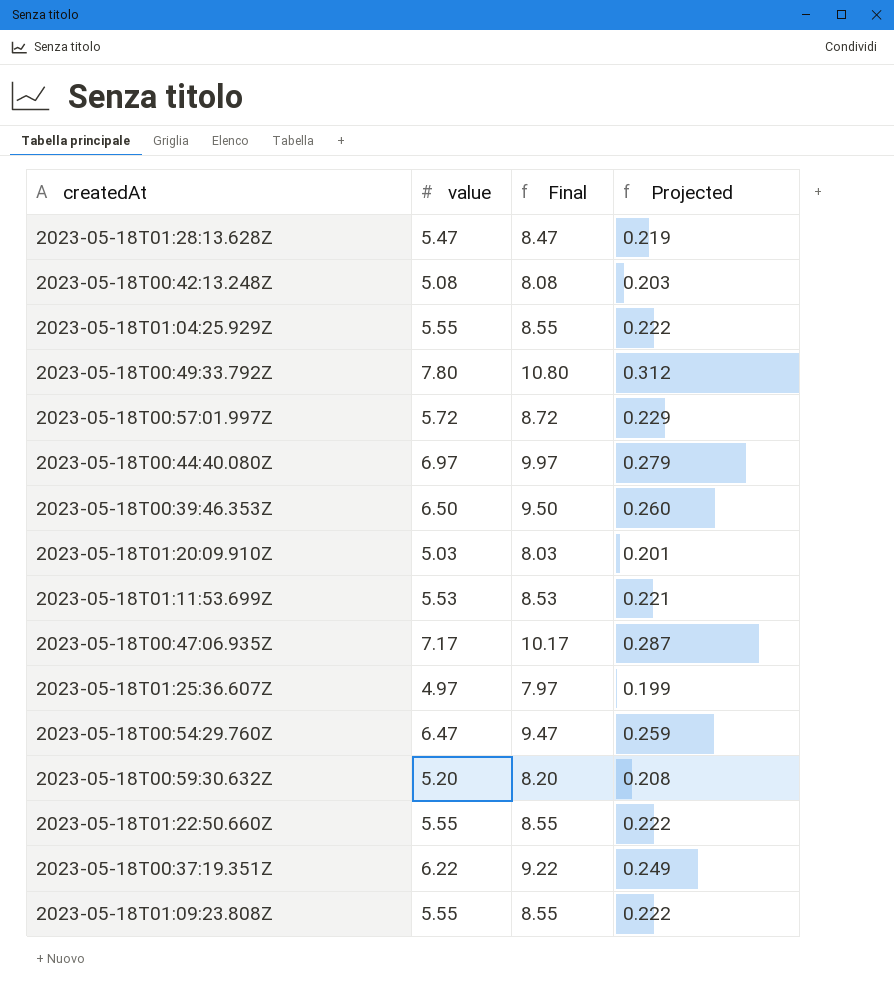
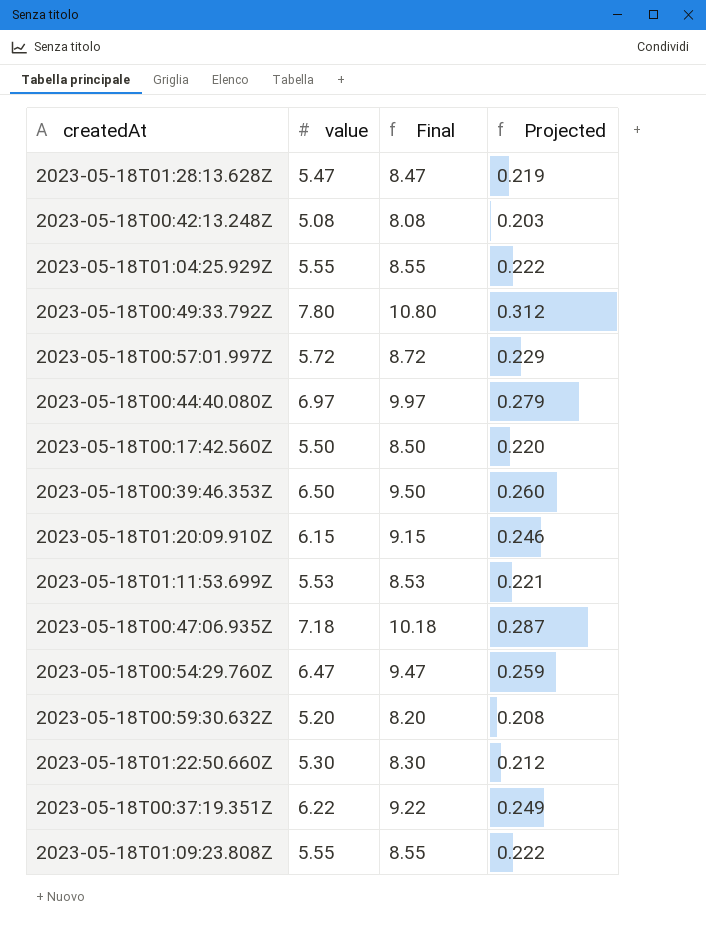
row 2023-05-18T01:25:36.607Z: 4.97 | 7.97 | 0.199 -> none
row 2023-05-18T00:17:42.560Z: none -> 5.50 | 8.50 | 0.220
2023-05-18T01:20:09.910Z | value: 5.03 -> 6.15
2023-05-18T01:20:09.910Z | Final: 8.03 -> 9.15
2023-05-18T01:20:09.910Z | Projected: 0.201 -> 0.246
2023-05-18T00:47:06.935Z | value: 7.17 -> 7.18
2023-05-18T00:47:06.935Z | Final: 10.17 -> 10.18
2023-05-18T01:22:50.660Z | value: 5.55 -> 5.30
2023-05-18T01:22:50.660Z | Final: 8.55 -> 8.30
2023-05-18T01:22:50.660Z | Projected: 0.222 -> 0.212

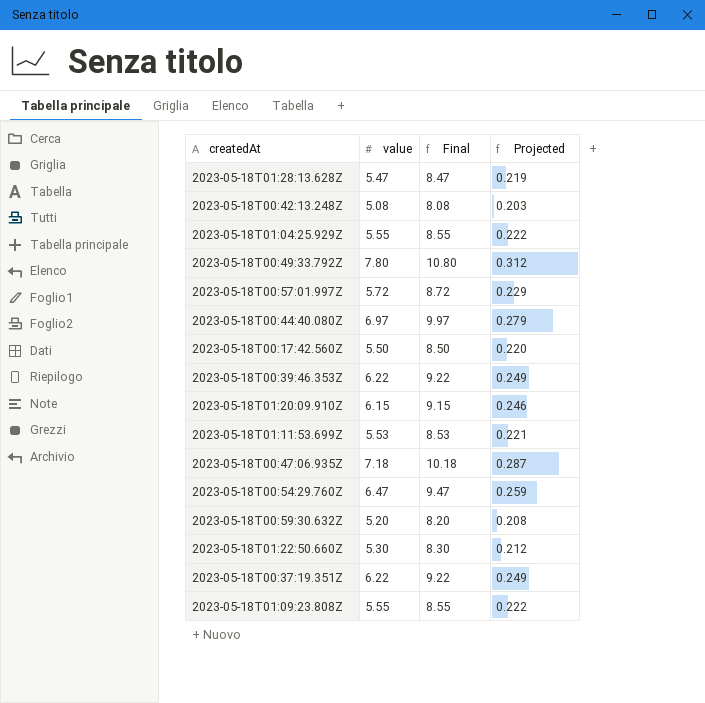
2023-05-18T00:39:46.353Z | value: 6.50 -> 6.22
2023-05-18T00:39:46.353Z | Final: 9.50 -> 9.22
2023-05-18T00:39:46.353Z | Projected: 0.260 -> 0.249

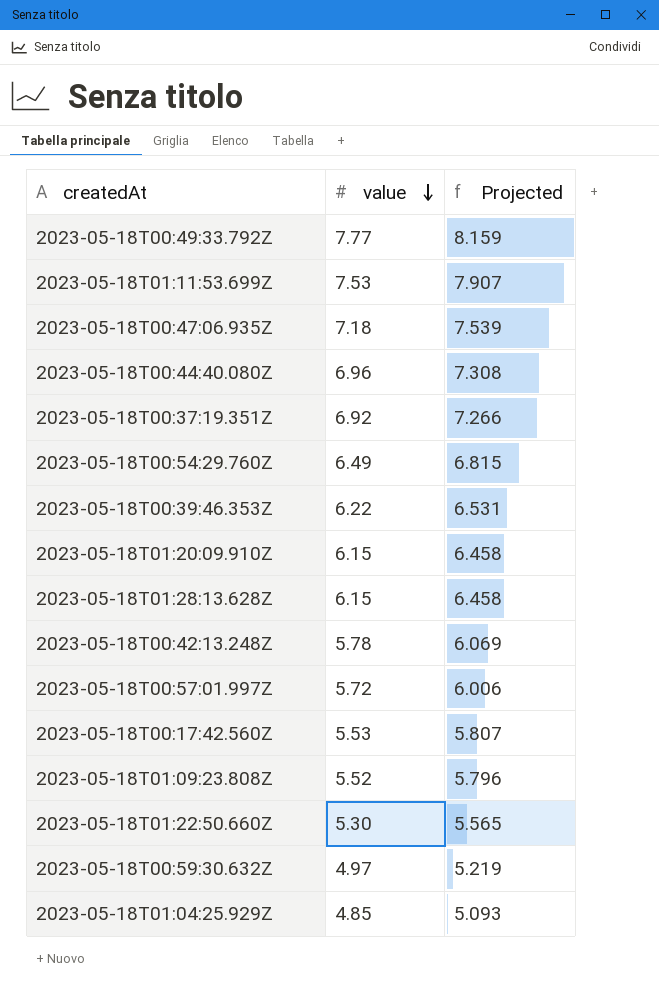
row order: none -> value descending
column Final | formula: [value] + 3 -> none
column Projected | formula: [value] * 0.04 -> [value] * 1.05
2023-05-18T00:49:33.792Z | value: 7.80 -> 7.77
2023-05-18T01:11:53.699Z | value: 5.53 -> 7.53
2023-05-18T00:44:40.080Z | value: 6.97 -> 6.96
2023-05-18T00:37:19.351Z | value: 6.22 -> 6.92
2023-05-18T00:54:29.760Z | value: 6.47 -> 6.49
2023-05-18T01:28:13.628Z | value: 5.47 -> 6.15
2023-05-18T00:42:13.248Z | value: 5.08 -> 5.78
2023-05-18T00:17:42.560Z | value: 5.50 -> 5.53
2023-05-18T01:09:23.808Z | value: 5.55 -> 5.52
2023-05-18T00:59:30.632Z | value: 5.20 -> 4.97
2023-05-18T01:04:25.929Z | value: 5.55 -> 4.85

